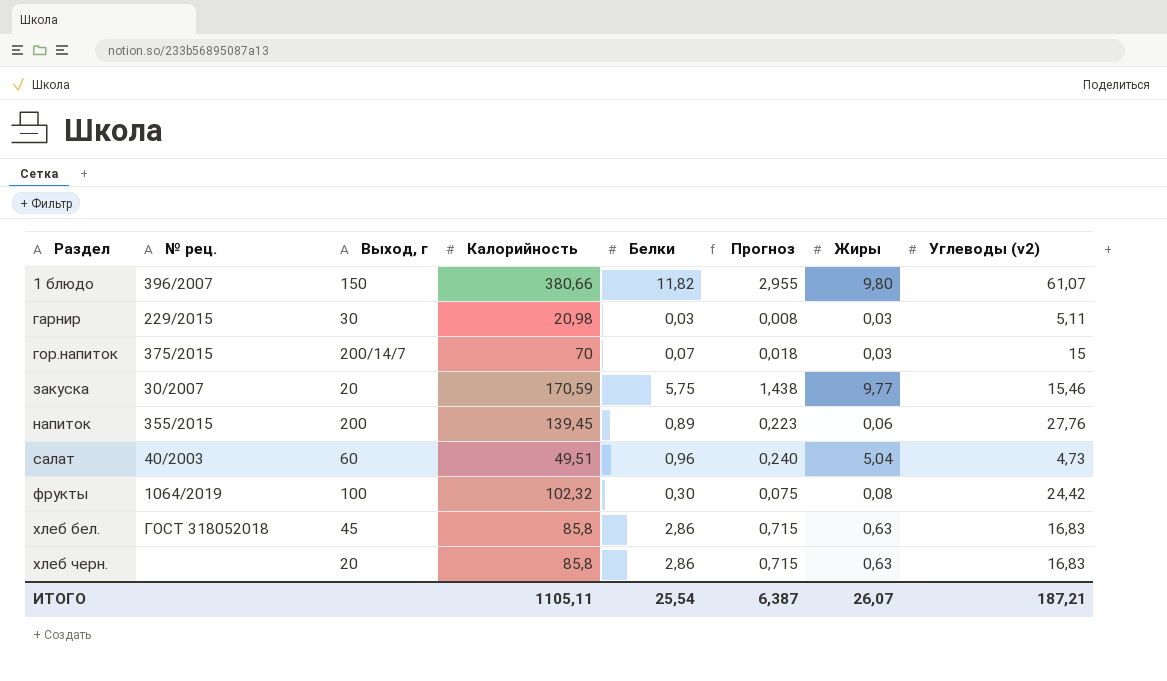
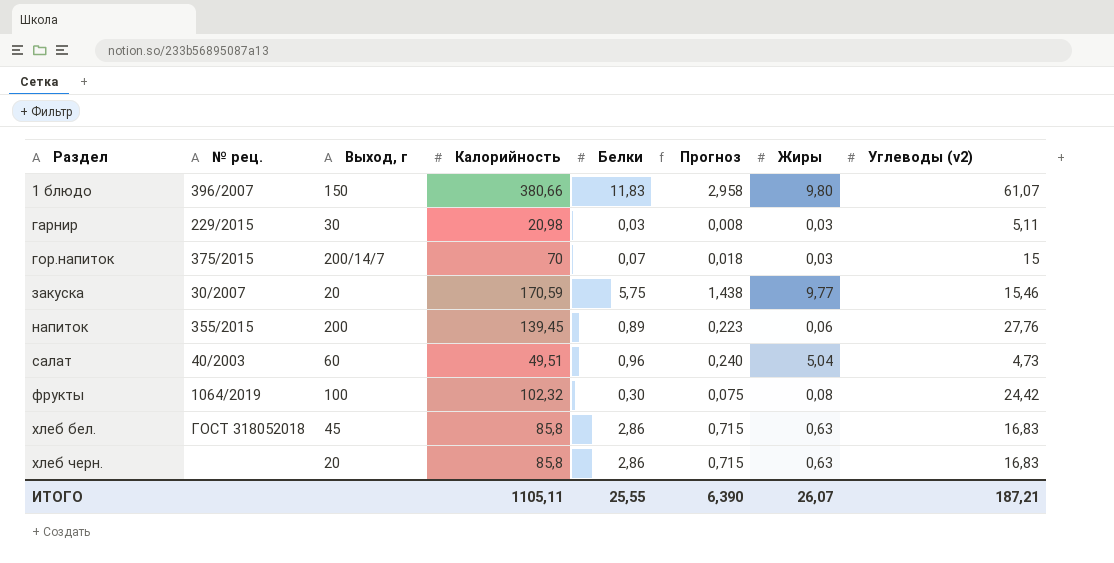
1 блюдо | Белки: 11,82 -> 11,83
1 блюдо | Прогноз: 2,955 -> 2,958
ИТОГО | Белки: 25,54 -> 25,55
ИТОГО | Прогноз: 6,387 -> 6,390

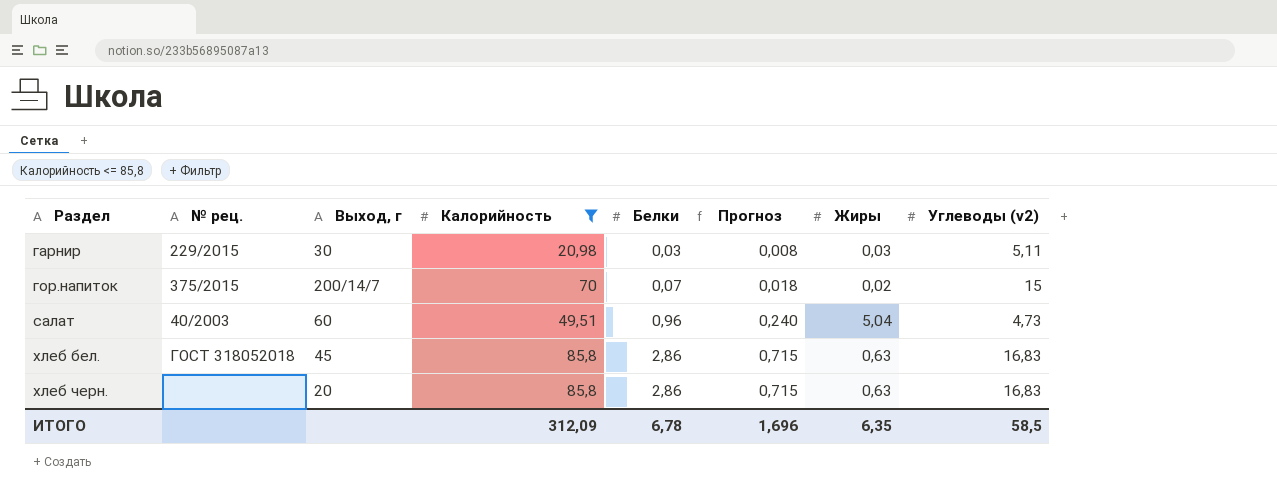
filter: none -> Калорийность <= 85,8
гор.напиток | Жиры: 0,03 -> 0,02
ИТОГО | Калорийность: 1105,11 -> 312,09
ИТОГО | Белки: 25,55 -> 6,78
ИТОГО | Прогноз: 6,390 -> 1,696
ИТОГО | Жиры: 26,07 -> 6,35
ИТОГО | Углеводы (v2): 187,21 -> 58,5

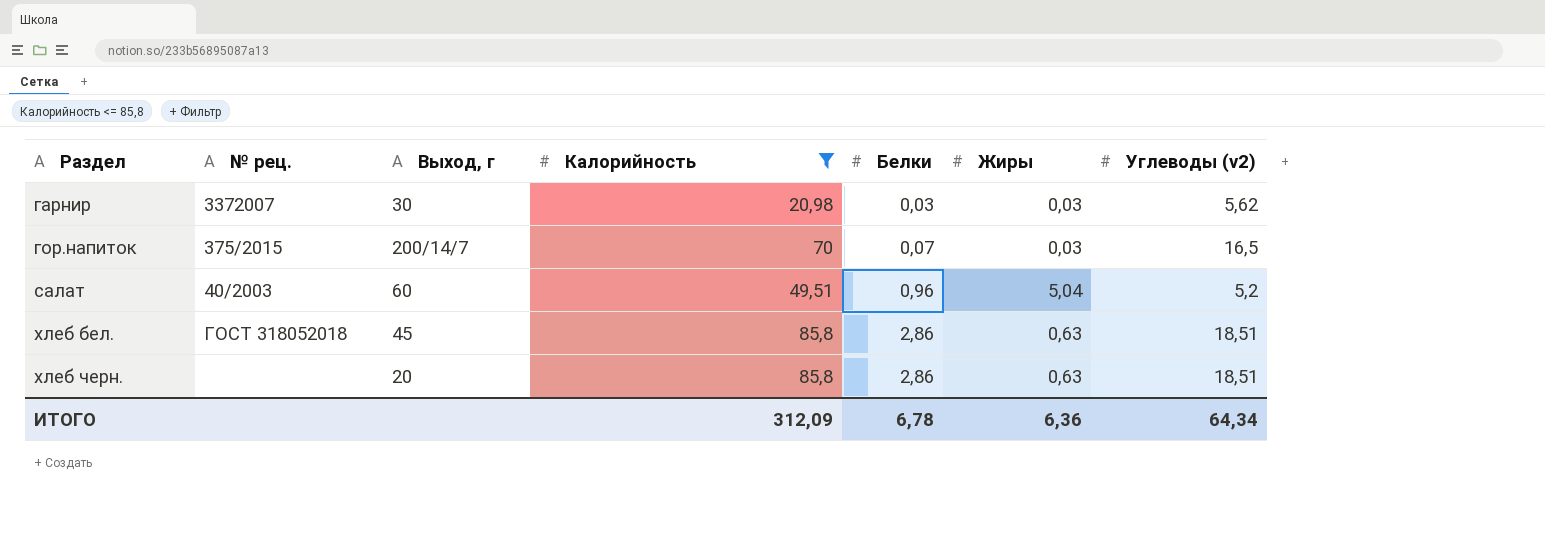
column Прогноз | formula: [Белки] * 0,25 -> none
гарнир | № рец.: 229/2015 -> 3372007
гарнир | Углеводы (v2): 5,11 -> 5,62
гор.напиток | Жиры: 0,02 -> 0,03
гор.напиток | Углеводы (v2): 15 -> 16,5
салат | Углеводы (v2): 4,73 -> 5,2
хлеб бел. | Углеводы (v2): 16,83 -> 18,51
хлеб черн. | Углеводы (v2): 16,83 -> 18,51
ИТОГО | Жиры: 6,35 -> 6,36
ИТОГО | Углеводы (v2): 58,5 -> 64,34

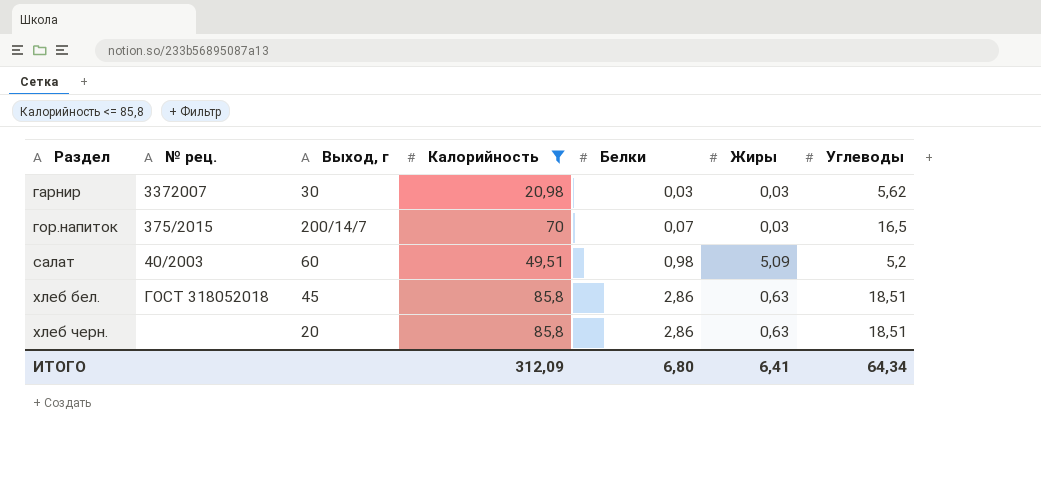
column name: Углеводы (v2) -> Углеводы
салат | Белки: 0,96 -> 0,98
салат | Жиры: 5,04 -> 5,09
ИТОГО | Белки: 6,78 -> 6,80
ИТОГО | Жиры: 6,36 -> 6,41

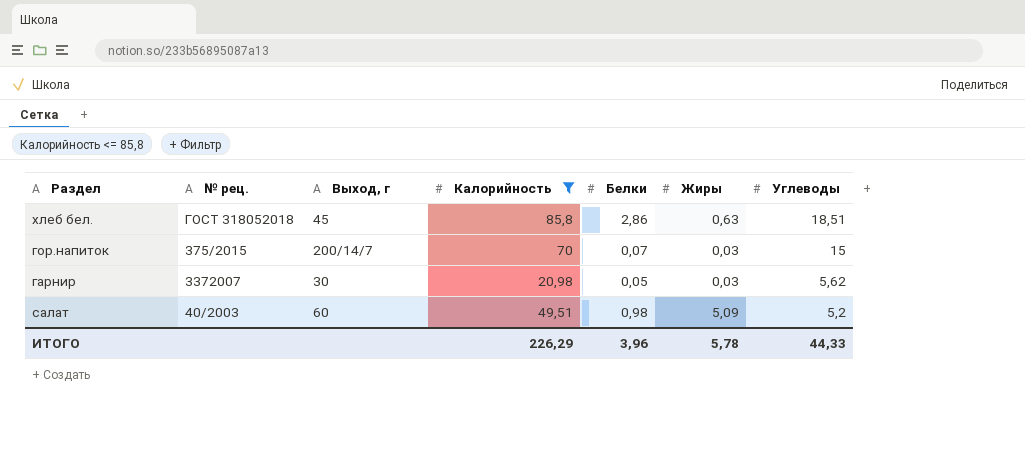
row order: Раздел ascending -> Углеводы descending
row хлеб черн.: none | 20 | 85,8 | 2,86 | 0,63 | 18,51 -> none
гор.напиток | Углеводы: 16,5 -> 15
гарнир | Белки: 0,03 -> 0,05
ИТОГО | Калорийность: 312,09 -> 226,29
ИТОГО | Белки: 6,80 -> 3,96
ИТОГО | Жиры: 6,41 -> 5,78
ИТОГО | Углеводы: 64,34 -> 44,33

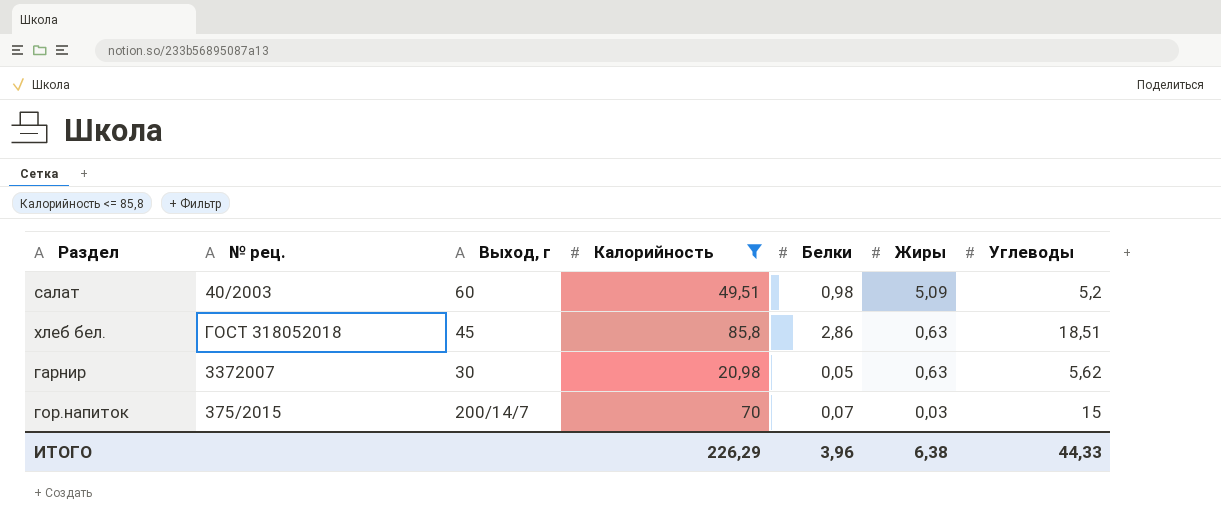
row order: Углеводы descending -> Жиры descending
гарнир | Жиры: 0,03 -> 0,63
ИТОГО | Жиры: 5,78 -> 6,38

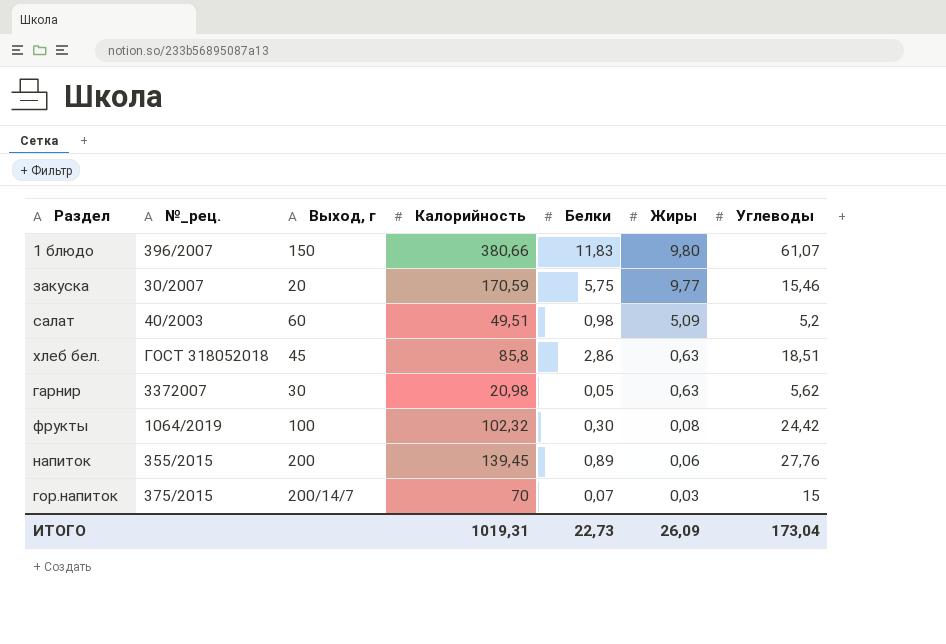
filter: Калорийность <= 85,8 -> none
column name: № рец. -> №_рец.
ИТОГО | Калорийность: 226,29 -> 1019,31
ИТОГО | Белки: 3,96 -> 22,73
ИТОГО | Жиры: 6,38 -> 26,09
ИТОГО | Углеводы: 44,33 -> 173,04

